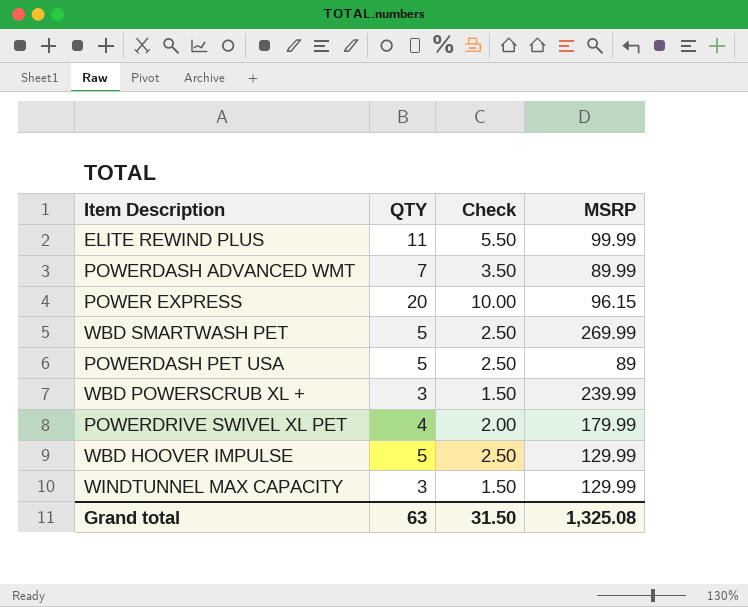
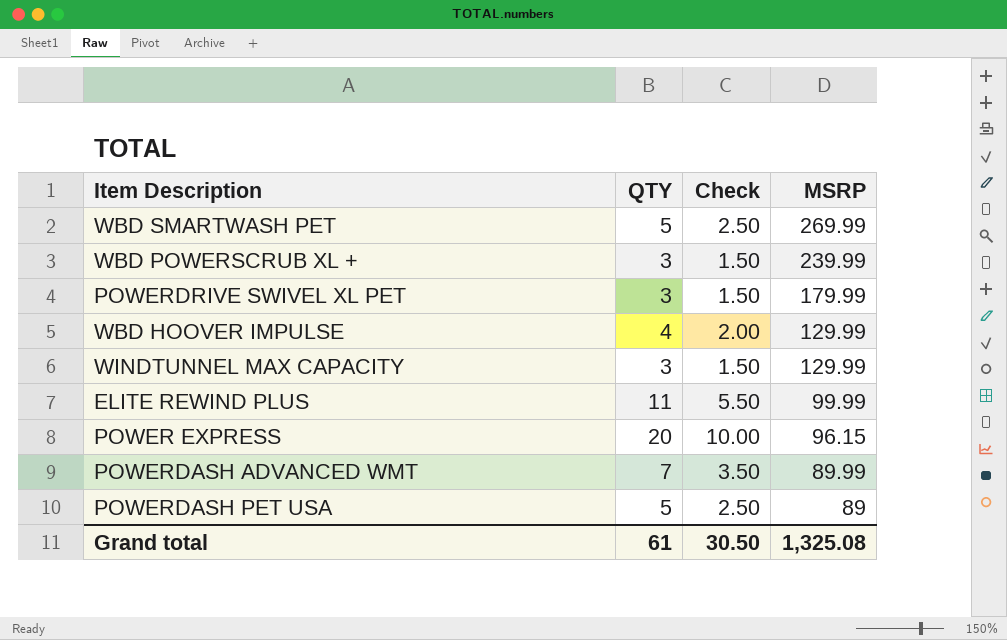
row order: none -> MSRP descending
POWERDRIVE SWIVEL XL PET | QTY: 4 -> 3
POWERDRIVE SWIVEL XL PET | Check: 2.00 -> 1.50
WBD HOOVER IMPULSE | QTY: 5 -> 4
WBD HOOVER IMPULSE | Check: 2.50 -> 2.00
Grand total | QTY: 63 -> 61
Grand total | Check: 31.50 -> 30.50

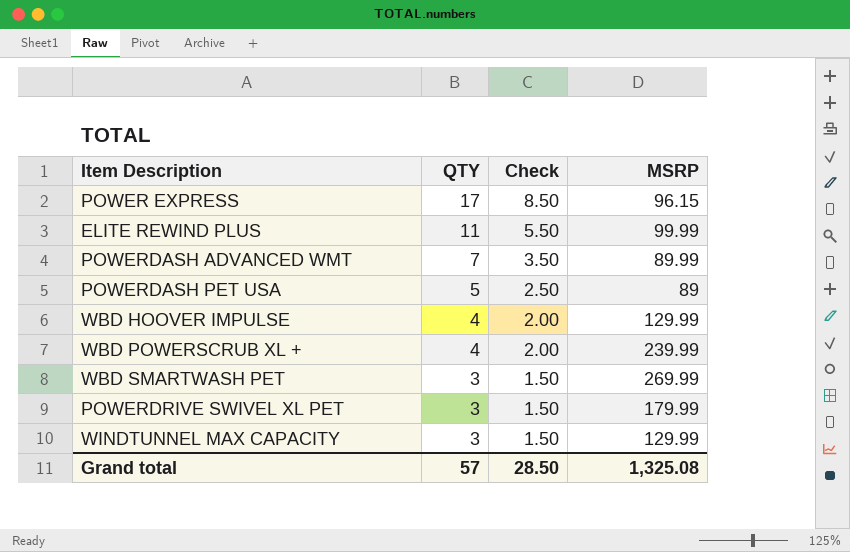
row order: MSRP descending -> QTY descending
POWER EXPRESS | QTY: 20 -> 17
POWER EXPRESS | Check: 10.00 -> 8.50
WBD POWERSCRUB XL + | QTY: 3 -> 4
WBD POWERSCRUB XL + | Check: 1.50 -> 2.00
WBD SMARTWASH PET | QTY: 5 -> 3
WBD SMARTWASH PET | Check: 2.50 -> 1.50
Grand total | QTY: 61 -> 57
Grand total | Check: 30.50 -> 28.50

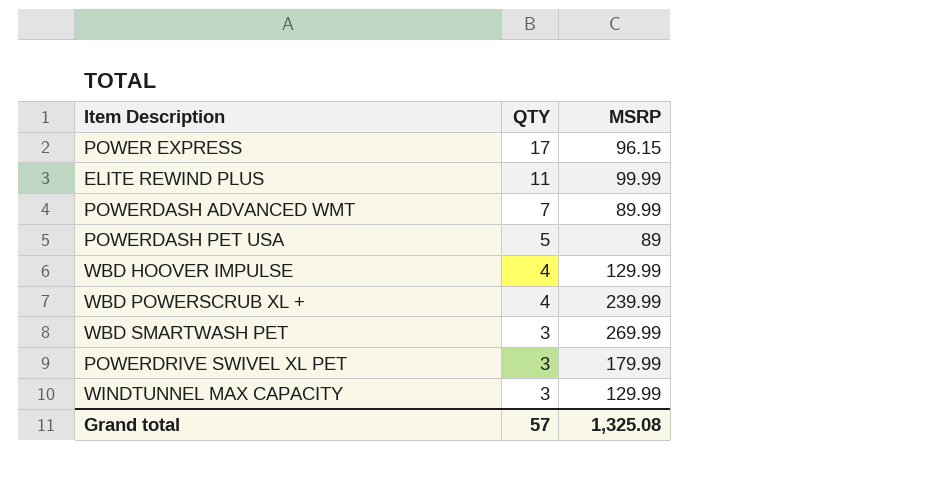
column Check | formula: [QTY] * 0.5 -> none

